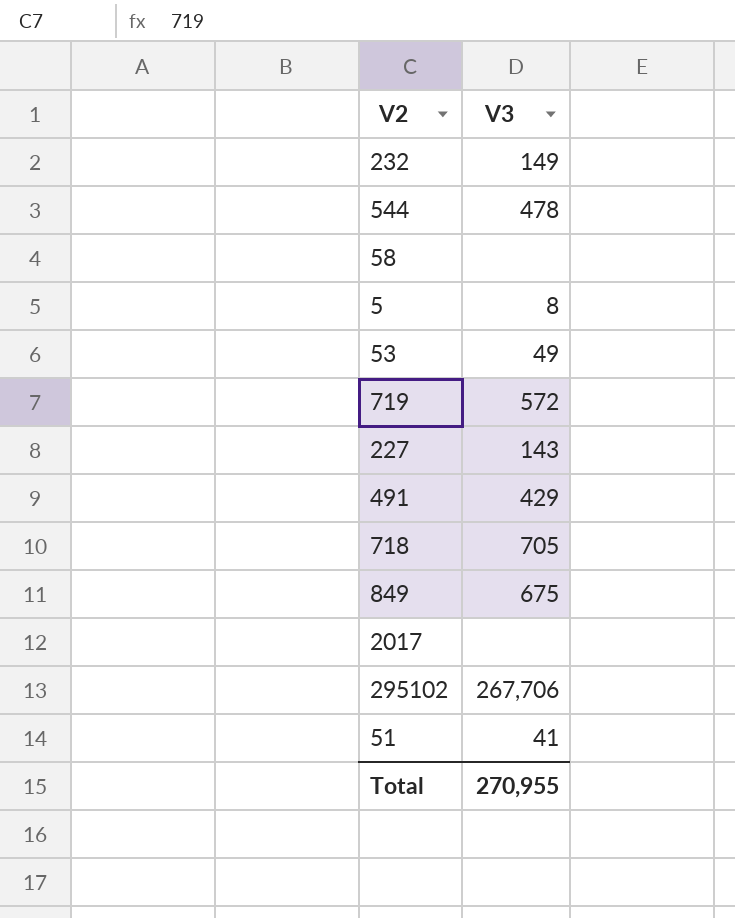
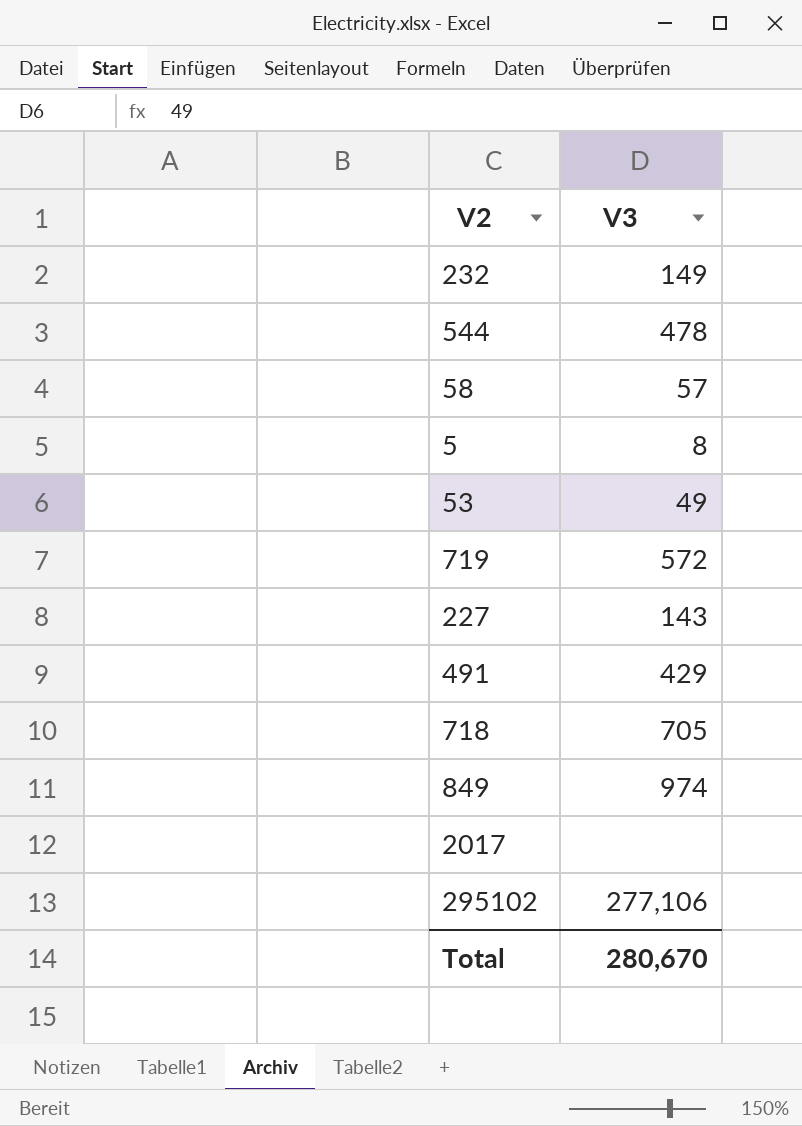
row 51: 41 -> none
58 | V3: none -> 57
849 | V3: 675 -> 974
295102 | V3: 267,706 -> 277,106
Total | V3: 270,955 -> 280,670

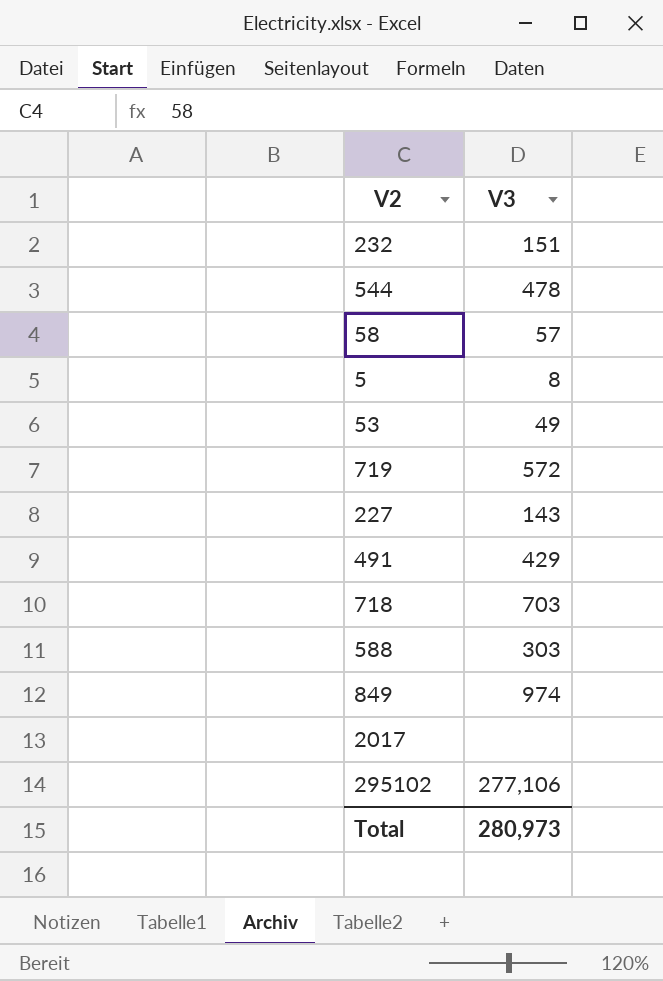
232 | V3: 149 -> 151
718 | V3: 705 -> 703
row 588: none -> 303
Total | V3: 280,670 -> 280,973

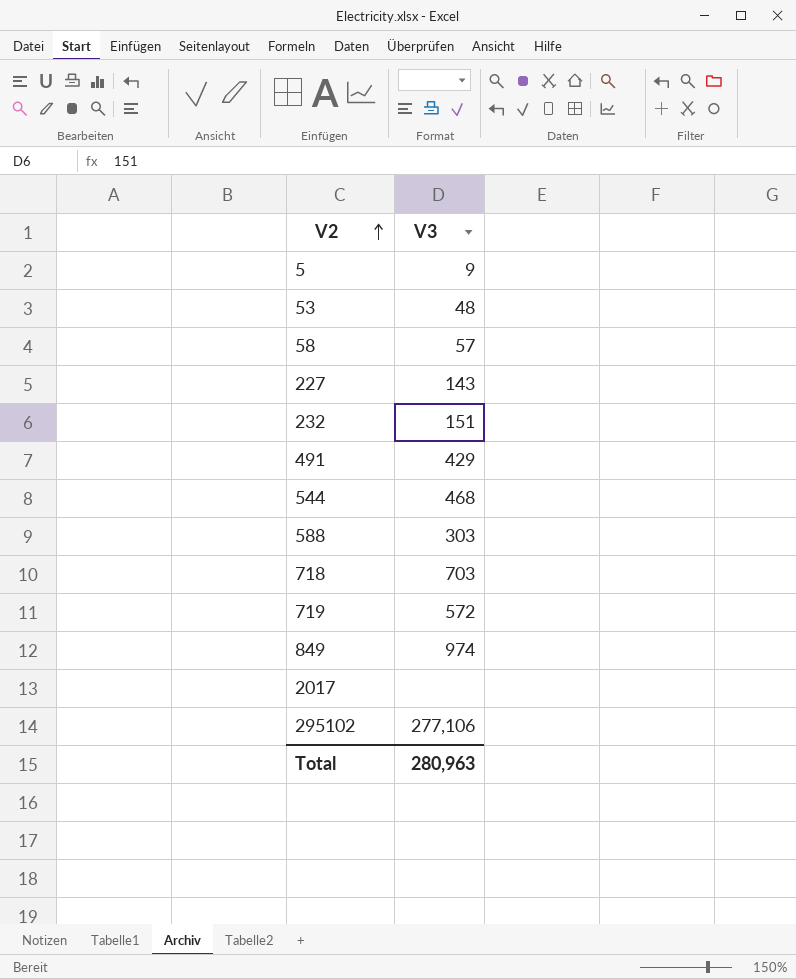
row order: none -> V2 ascending
5 | V3: 8 -> 9
53 | V3: 49 -> 48
544 | V3: 478 -> 468
Total | V3: 280,973 -> 280,963

